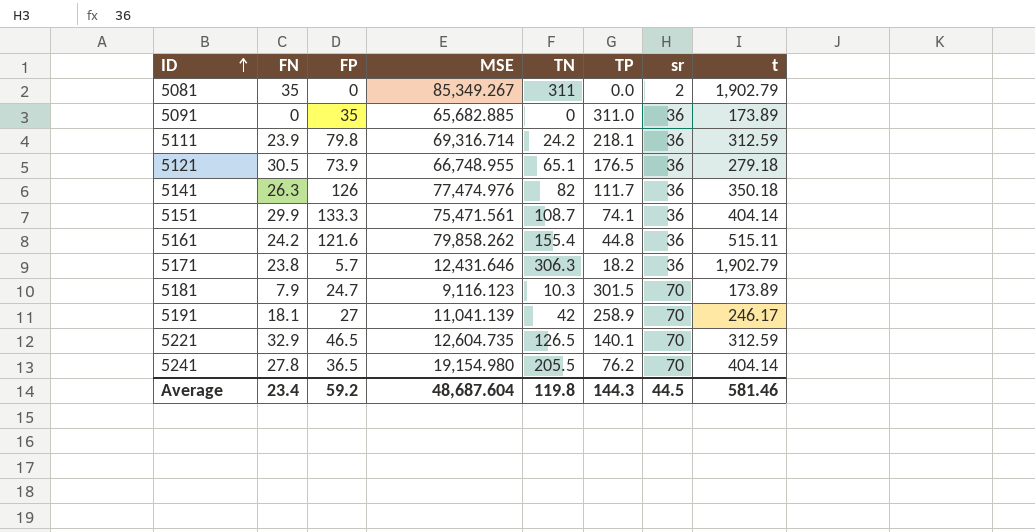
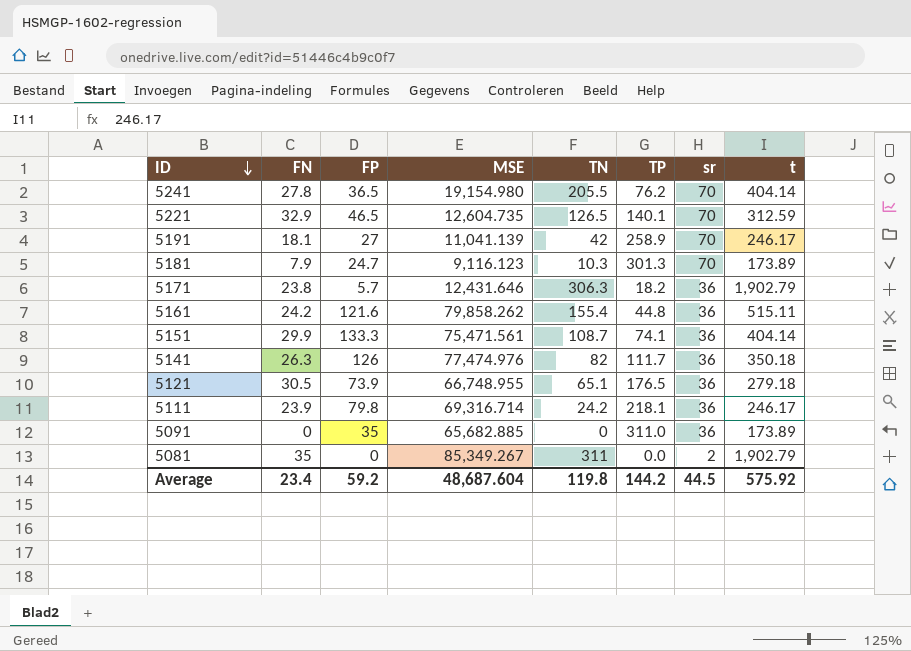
row order: ID ascending -> ID descending
5181 | TP: 301.5 -> 301.3
5111 | t: 312.59 -> 246.17
Average | TP: 144.3 -> 144.2
Average | t: 581.46 -> 575.92

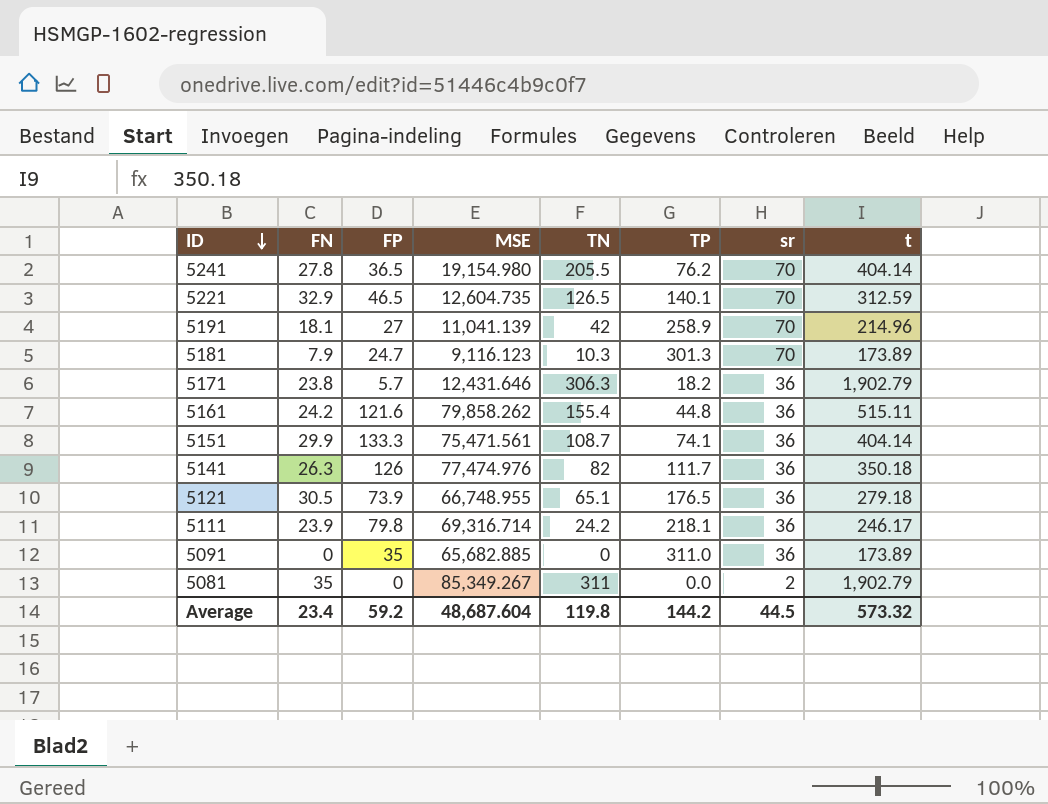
5191 | t: 246.17 -> 214.96
Average | t: 575.92 -> 573.32

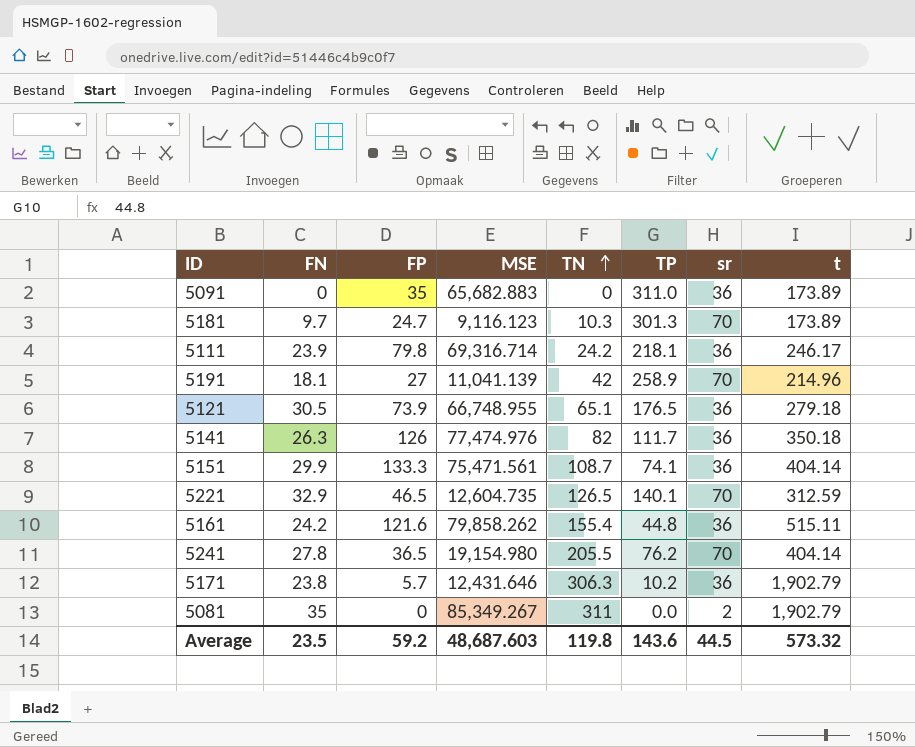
row order: ID descending -> TN ascending
5091 | MSE: 65,682.885 -> 65,682.883
5181 | FN: 7.9 -> 9.7
5171 | TP: 18.2 -> 10.2
Average | FN: 23.4 -> 23.5
Average | MSE: 48,687.604 -> 48,687.603
Average | TP: 144.2 -> 143.6

